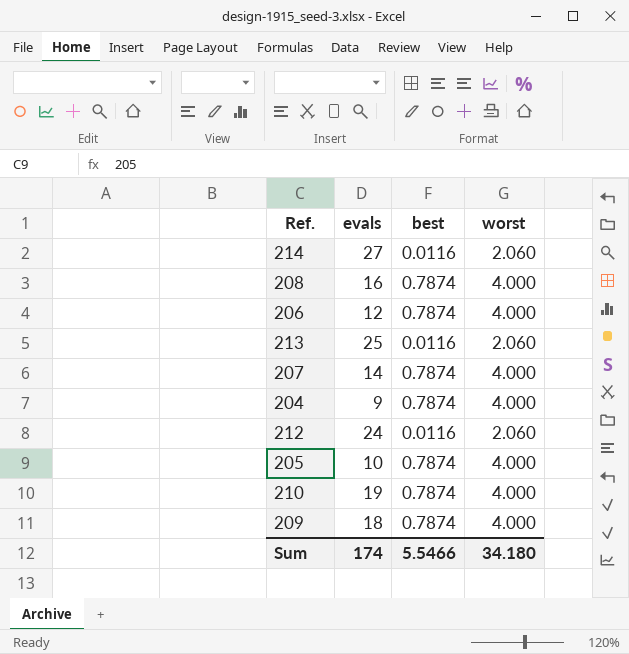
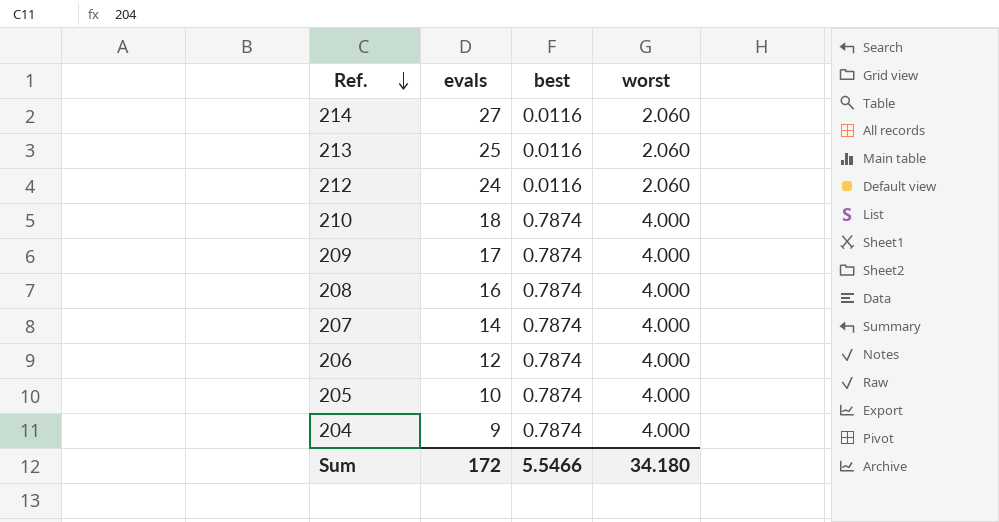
row order: none -> Ref. descending
210 | evals: 19 -> 18
209 | evals: 18 -> 17
Sum | evals: 174 -> 172

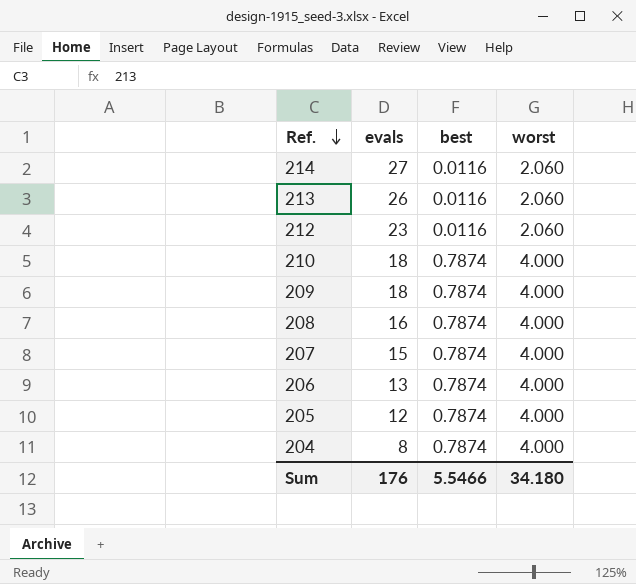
213 | evals: 25 -> 26
212 | evals: 24 -> 23
209 | evals: 17 -> 18
207 | evals: 14 -> 15
206 | evals: 12 -> 13
205 | evals: 10 -> 12
204 | evals: 9 -> 8
Sum | evals: 172 -> 176

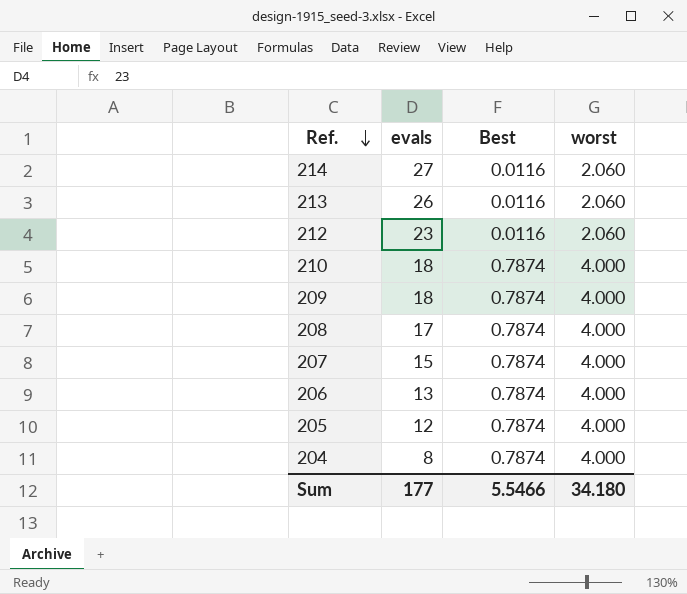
column name: best -> Best
208 | evals: 16 -> 17
Sum | evals: 176 -> 177

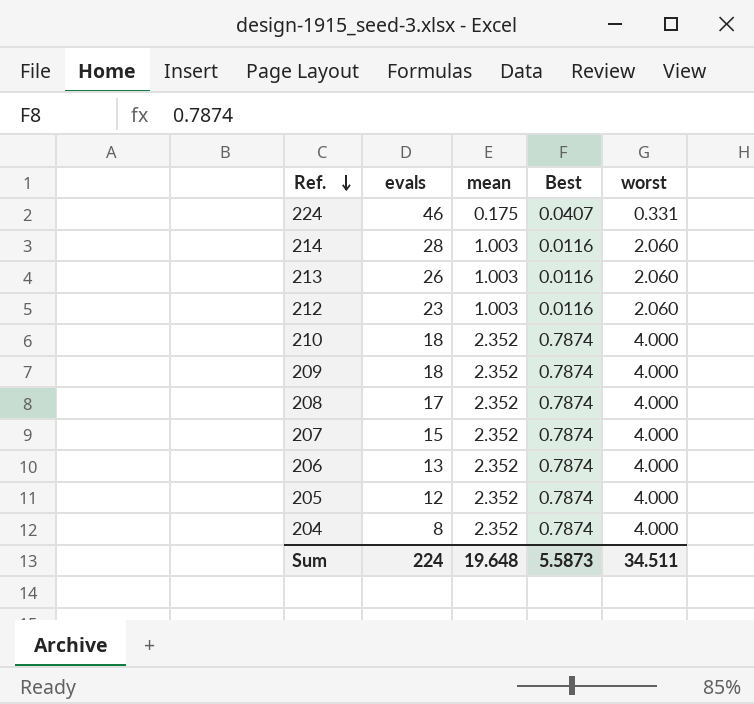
column mean | position: none -> 3
row 224: none -> 46 | 0.175 | 0.0407 | 0.331
214 | evals: 27 -> 28
Sum | evals: 177 -> 224
Sum | Best: 5.5466 -> 5.5873
Sum | worst: 34.180 -> 34.511

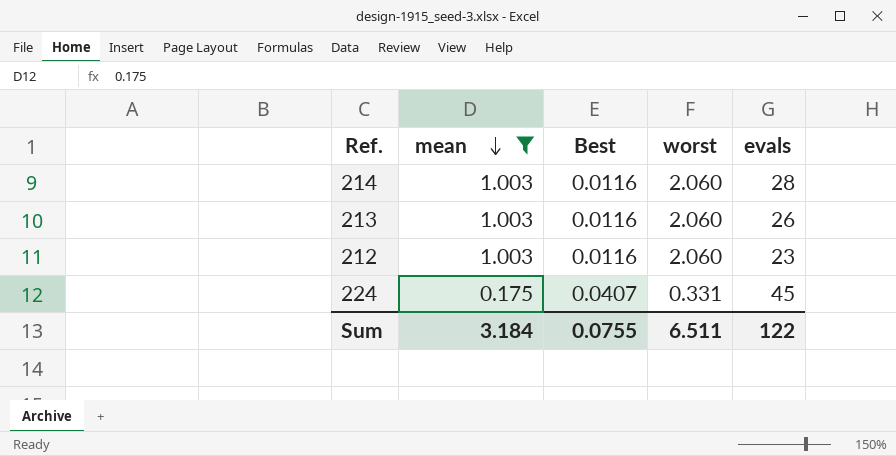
filter: none -> mean != 2.352
row order: Ref. descending -> mean descending
column evals | position: 2 -> 5
224 | evals: 46 -> 45
Sum | mean: 19.648 -> 3.184
Sum | Best: 5.5873 -> 0.0755
Sum | worst: 34.511 -> 6.511
Sum | evals: 224 -> 122

